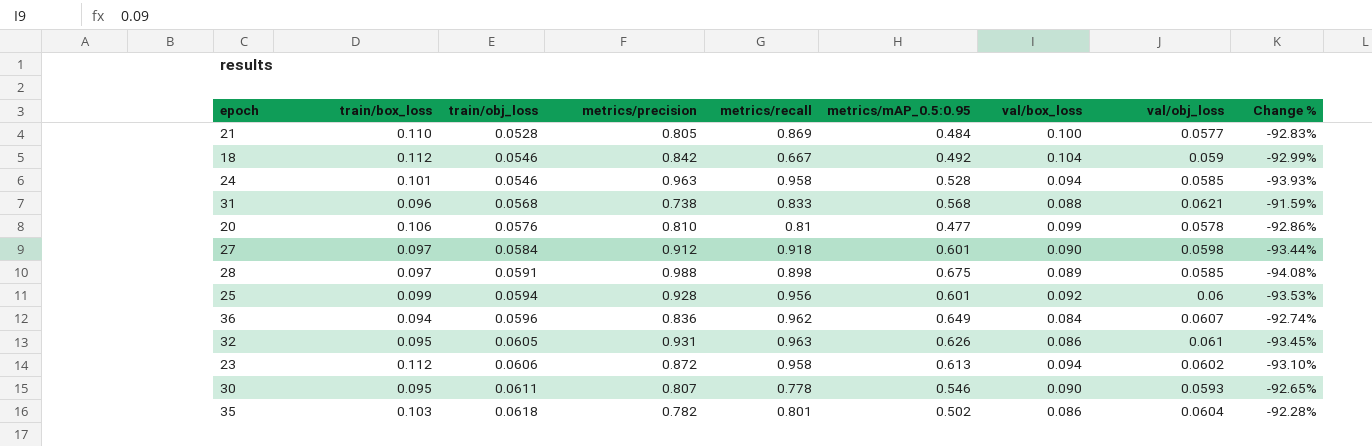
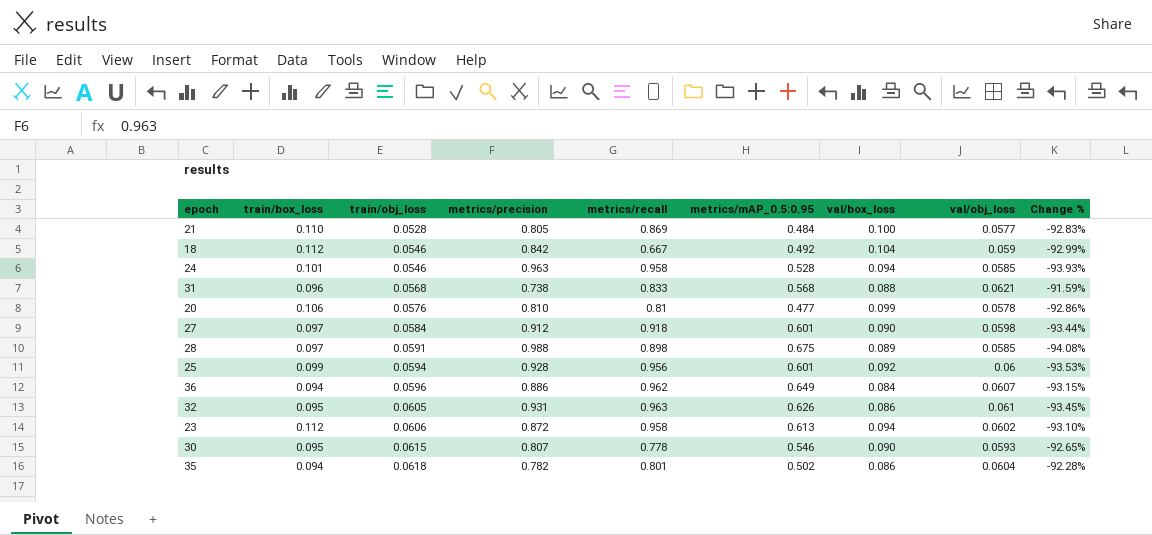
36 | metrics/precision: 0.836 -> 0.886
36 | Change %: -92.74% -> -93.15%
30 | train/obj_loss: 0.0611 -> 0.0615
35 | train/box_loss: 0.103 -> 0.094

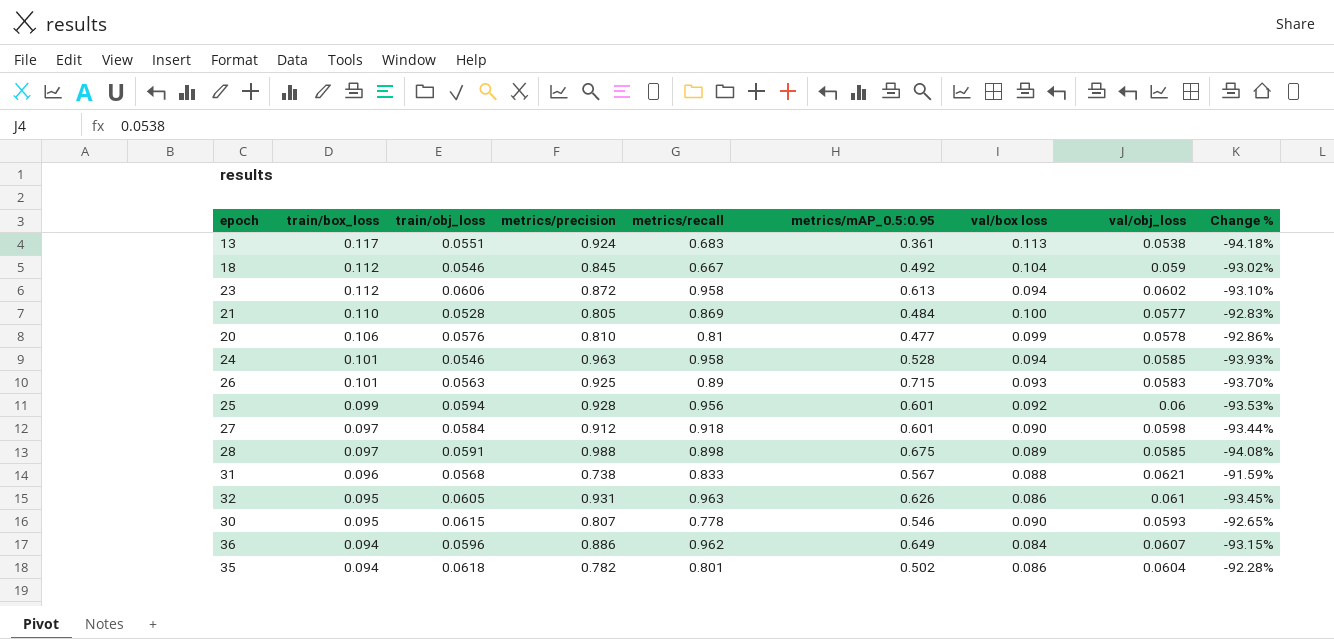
row order: train/obj_loss ascending -> train/box_loss descending
column name: val/box_loss -> val/box loss
row 13: none -> 0.117 | 0.0551 | 0.924 | 0.683 | 0.361 | 0.113 | 0.0538 | -94.18%
18 | metrics/precision: 0.842 -> 0.845
18 | Change %: -92.99% -> -93.02%
row 26: none -> 0.101 | 0.0563 | 0.925 | 0.89 | 0.715 | 0.093 | 0.0583 | -93.70%
31 | metrics/mAP_0.5:0.95: 0.568 -> 0.567

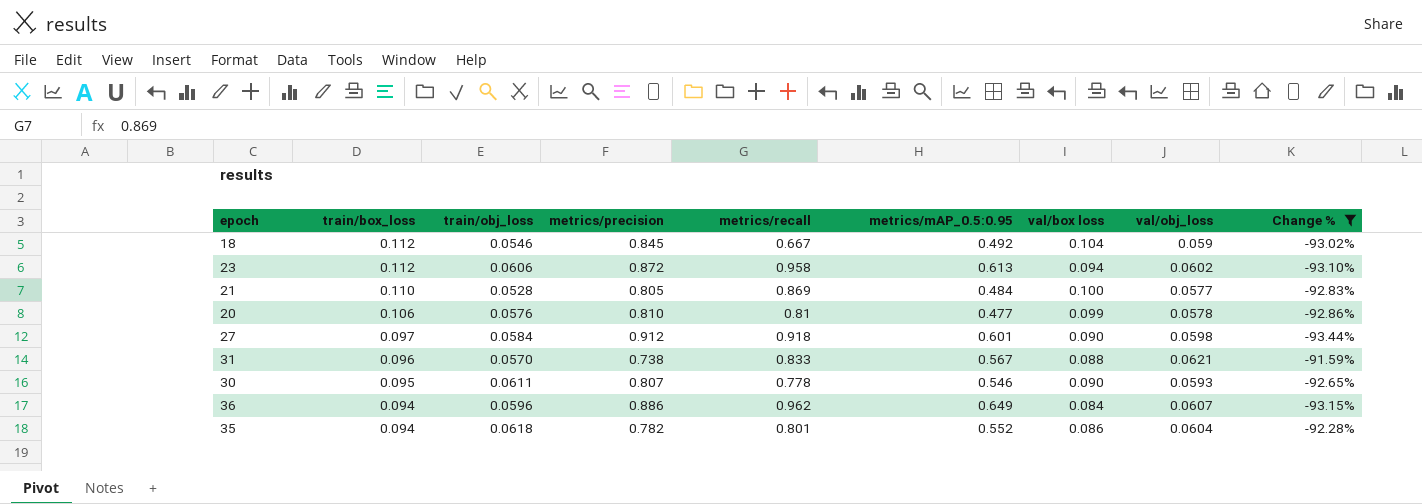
filter: none -> Change % >= -93.44%
31 | train/obj_loss: 0.0568 -> 0.0570
30 | train/obj_loss: 0.0615 -> 0.0611
35 | metrics/mAP_0.5:0.95: 0.502 -> 0.552

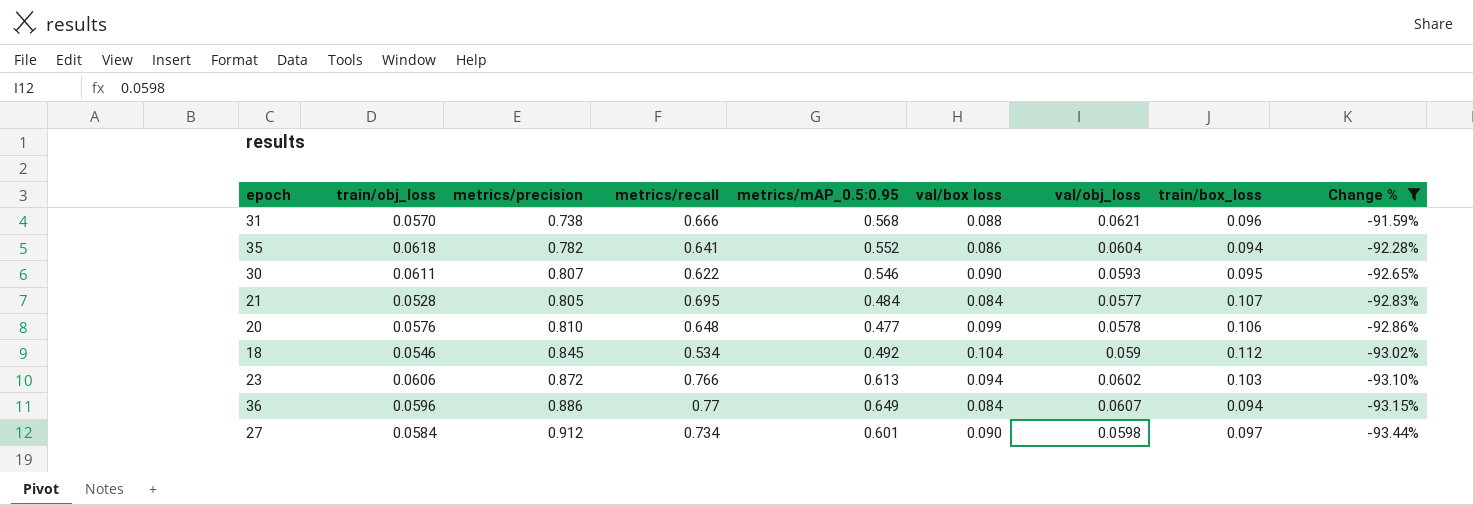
row order: train/box_loss descending -> Change % descending
column train/box_loss | position: 2 -> 8
31 | metrics/recall: 0.833 -> 0.666
31 | metrics/mAP_0.5:0.95: 0.567 -> 0.568
35 | metrics/recall: 0.801 -> 0.641
30 | metrics/recall: 0.778 -> 0.622
21 | metrics/recall: 0.869 -> 0.695
21 | val/box loss: 0.100 -> 0.084
21 | train/box_loss: 0.110 -> 0.107
20 | metrics/recall: 0.81 -> 0.648
18 | metrics/recall: 0.667 -> 0.534
23 | metrics/recall: 0.958 -> 0.766
23 | train/box_loss: 0.112 -> 0.103
36 | metrics/recall: 0.962 -> 0.77
27 | metrics/recall: 0.918 -> 0.734

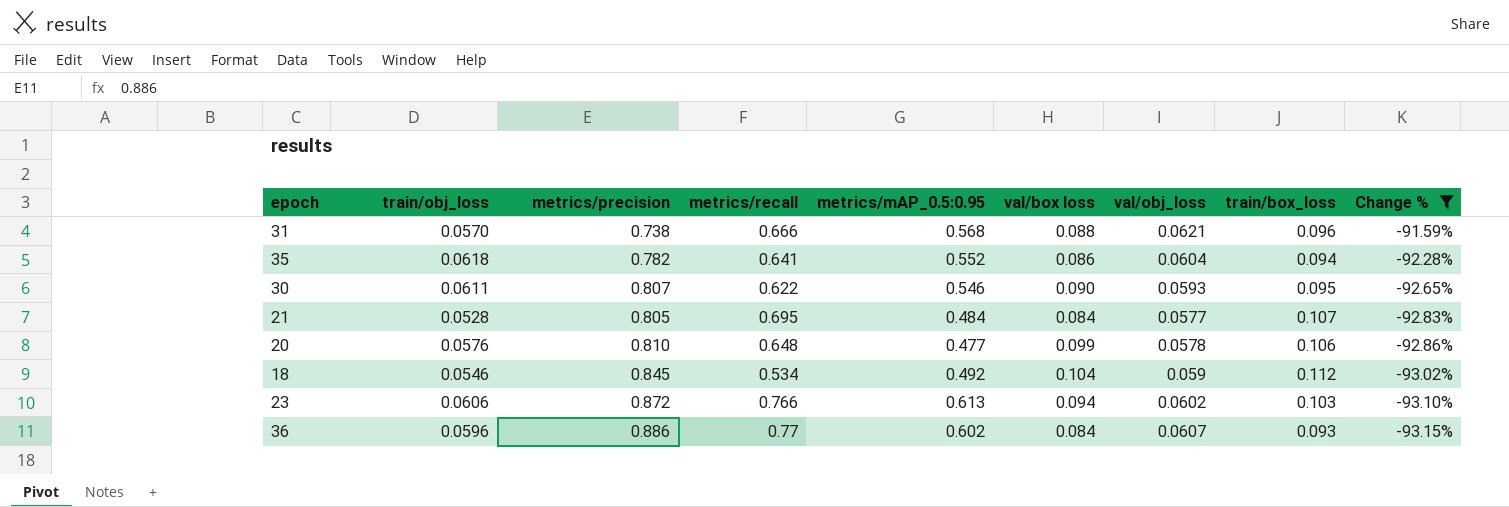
row 27: 0.0584 | 0.912 | 0.734 | 0.601 | 0.090 | 0.0598 | 0.097 | -93.44% -> none
36 | metrics/mAP_0.5:0.95: 0.649 -> 0.602
36 | train/box_loss: 0.094 -> 0.093

